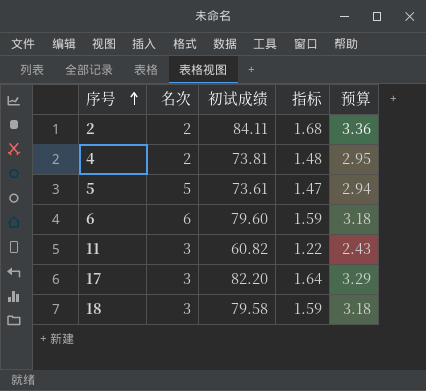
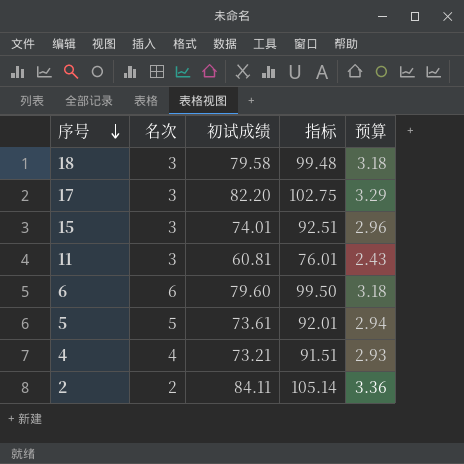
row order: 序号 ascending -> 序号 descending
column 指标 | formula: [初试成绩] * 0.02 -> [初试成绩] * 1.25
row 15: none -> 3 | 74.01 | 92.51 | 2.96
11 | 初试成绩: 60.82 -> 60.81
4 | 名次: 2 -> 4
4 | 初试成绩: 73.81 -> 73.21
4 | 预算: 2.95 -> 2.93

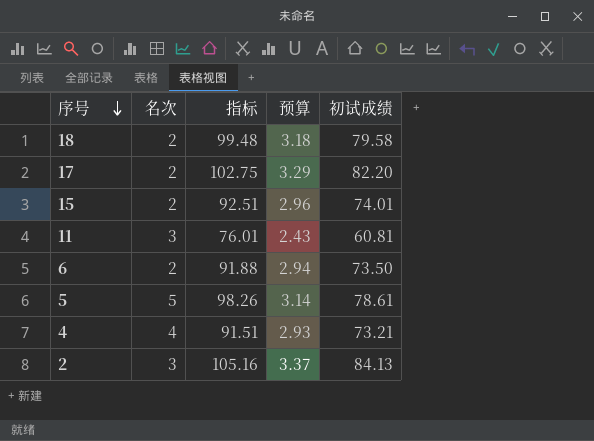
column 初试成绩 | position: 3 -> 5
18 | 名次: 3 -> 2
17 | 名次: 3 -> 2
15 | 名次: 3 -> 2
6 | 名次: 6 -> 2
6 | 指标: 99.50 -> 91.88
6 | 预算: 3.18 -> 2.94
6 | 初试成绩: 79.60 -> 73.50
5 | 指标: 92.01 -> 98.26
5 | 预算: 2.94 -> 3.14
5 | 初试成绩: 73.61 -> 78.61
2 | 名次: 2 -> 3
2 | 指标: 105.14 -> 105.16
2 | 预算: 3.36 -> 3.37
2 | 初试成绩: 84.11 -> 84.13

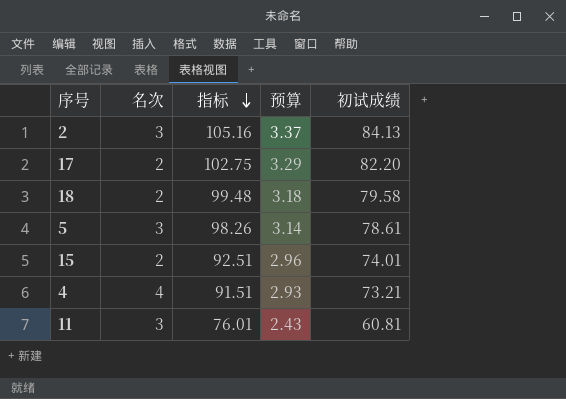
row order: 序号 descending -> 指标 descending
row 6: 2 | 91.88 | 2.94 | 73.50 -> none
5 | 名次: 5 -> 3

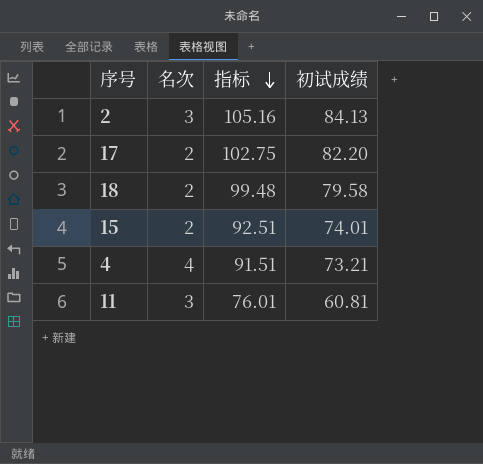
column 预算 | formula: [初试成绩] * 0.04 -> none
row 5: 3 | 98.26 | 3.14 | 78.61 -> none

